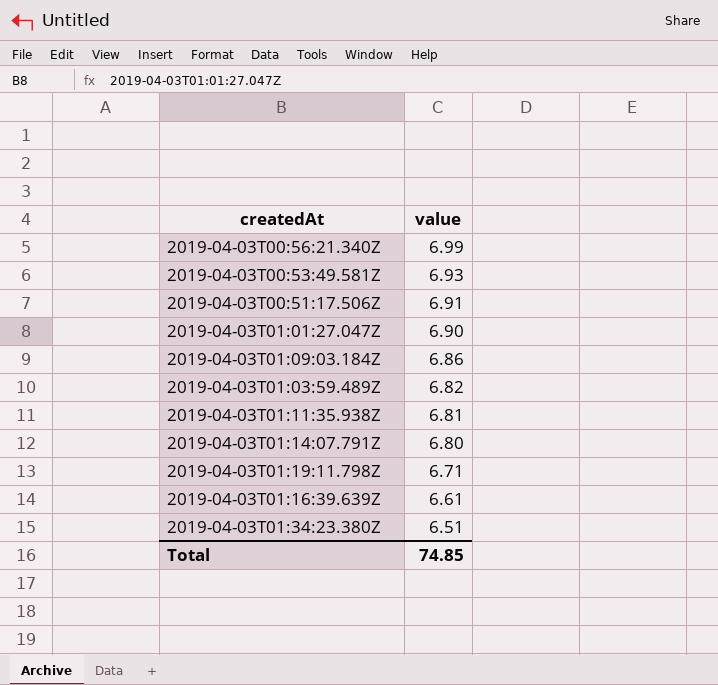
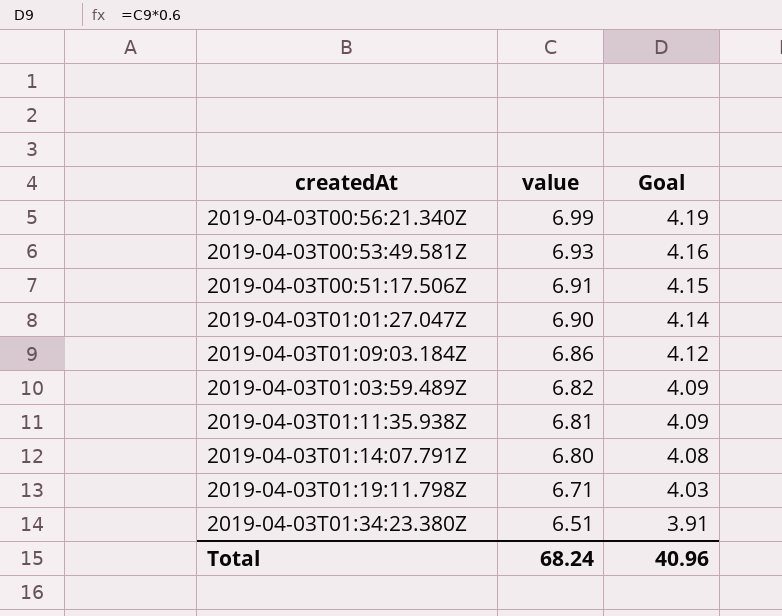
column Goal | formula: none -> [value] * 0.6
row 2019-04-03T01:16:39.639Z: 6.61 -> none
Total | value: 74.85 -> 68.24

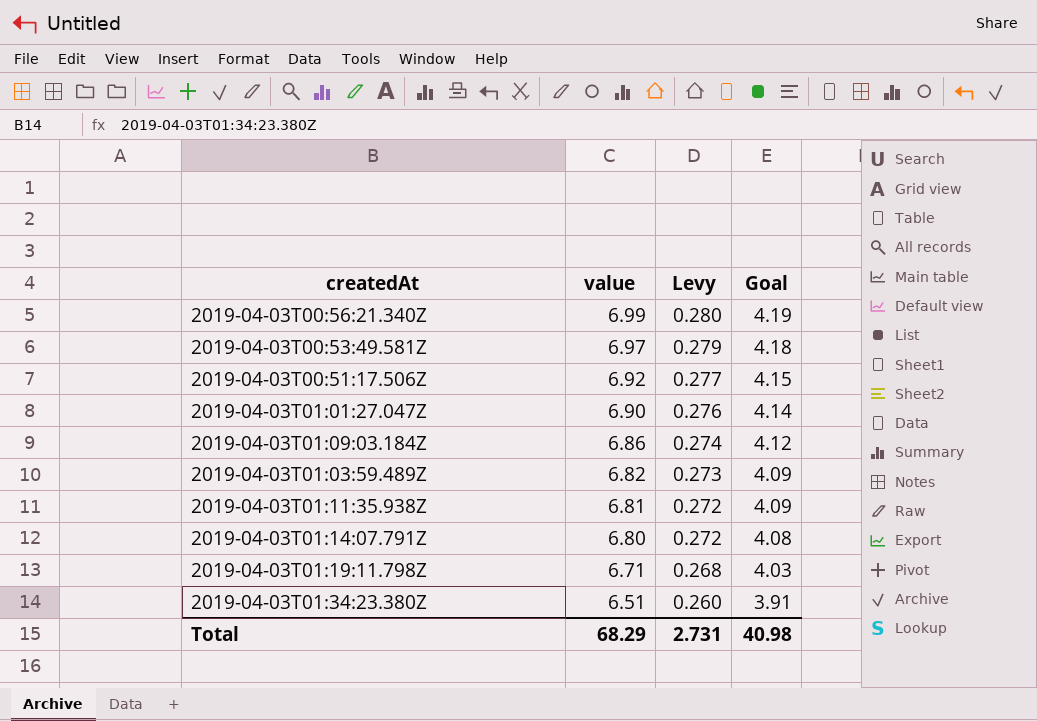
column Levy | formula: none -> [value] * 0.04
2019-04-03T00:53:49.581Z | value: 6.93 -> 6.97
2019-04-03T00:53:49.581Z | Goal: 4.16 -> 4.18
2019-04-03T00:51:17.506Z | value: 6.91 -> 6.92
Total | value: 68.24 -> 68.29
Total | Goal: 40.96 -> 40.98

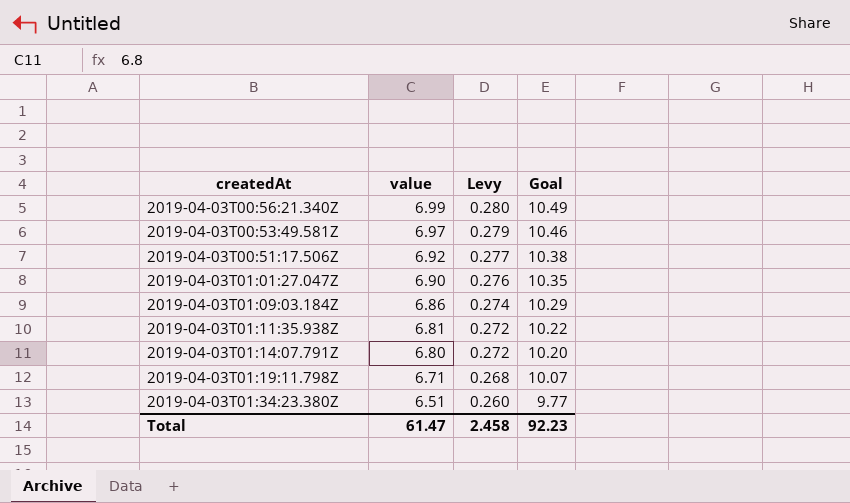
column Goal | formula: [value] * 0.6 -> [value] * 1.5
row 2019-04-03T01:03:59.489Z: 6.82 | 0.273 | 4.09 -> none
Total | value: 68.29 -> 61.47
Total | Levy: 2.731 -> 2.458
Total | Goal: 40.98 -> 92.23

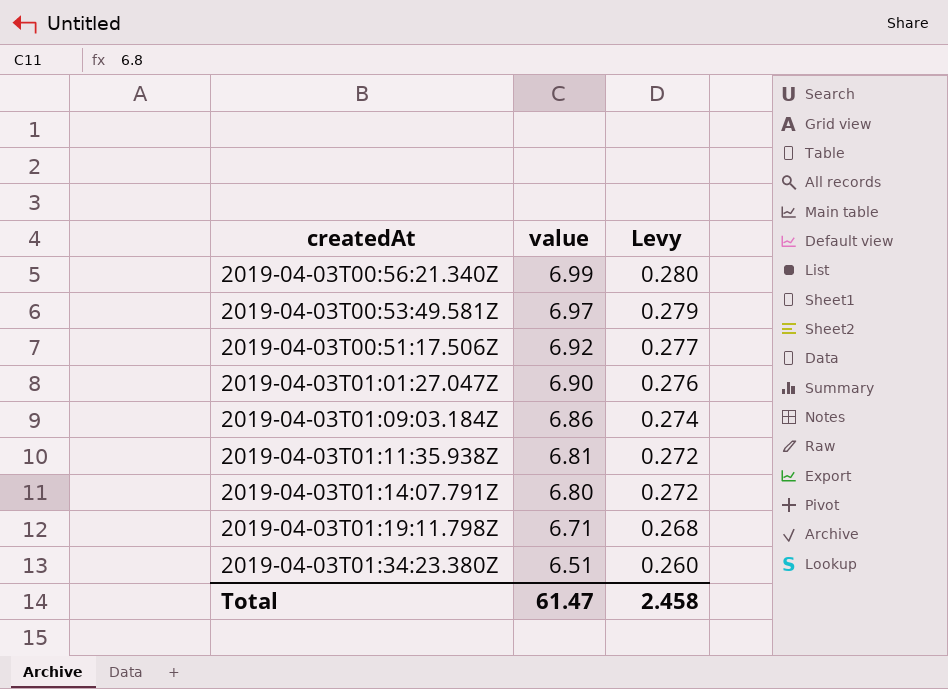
column Goal | formula: [value] * 1.5 -> none

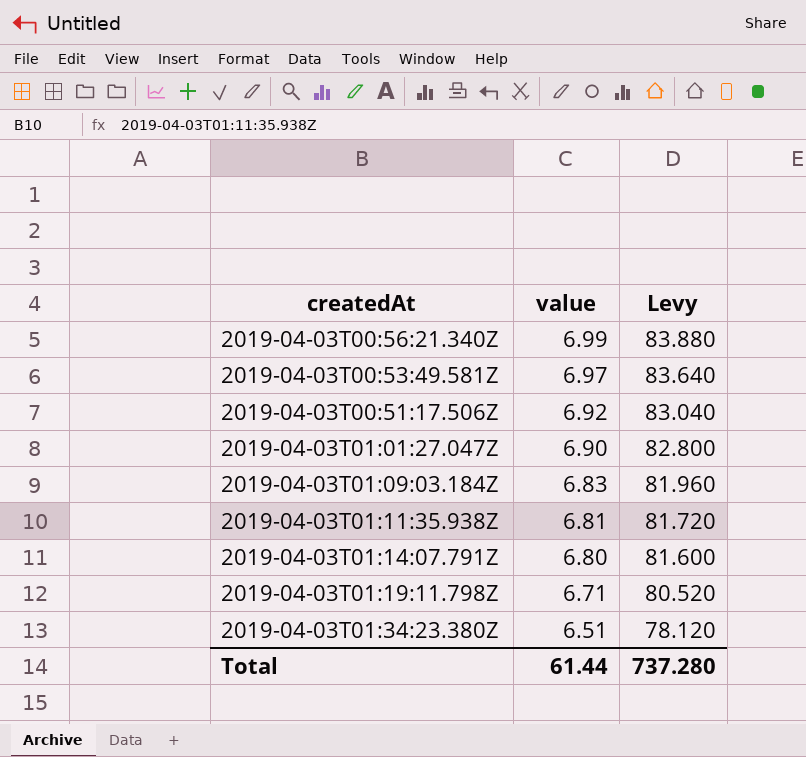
column Levy | formula: [value] * 0.04 -> [value] * 12
2019-04-03T01:09:03.184Z | value: 6.86 -> 6.83
Total | value: 61.47 -> 61.44
Total | Levy: 2.458 -> 737.280

